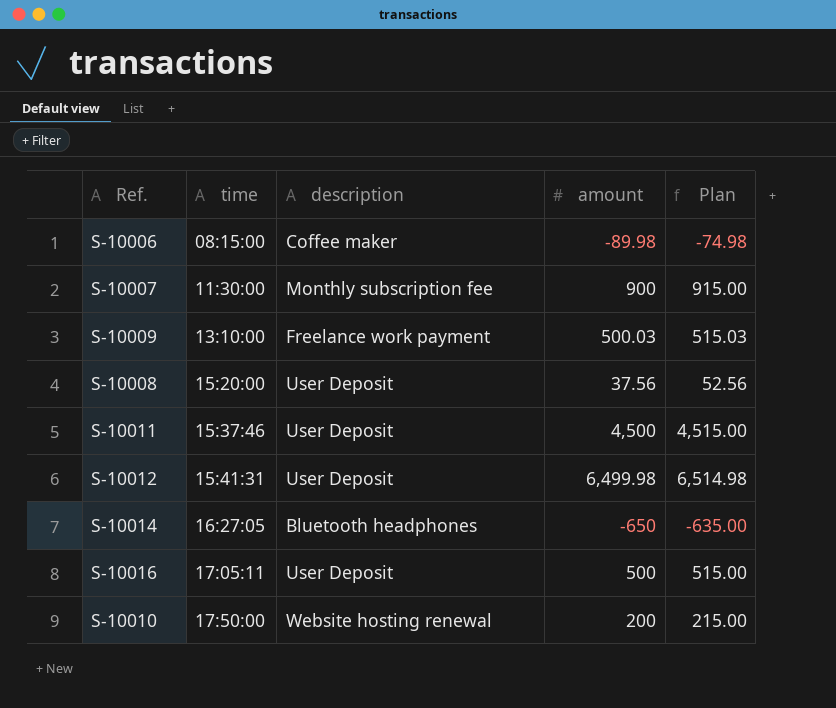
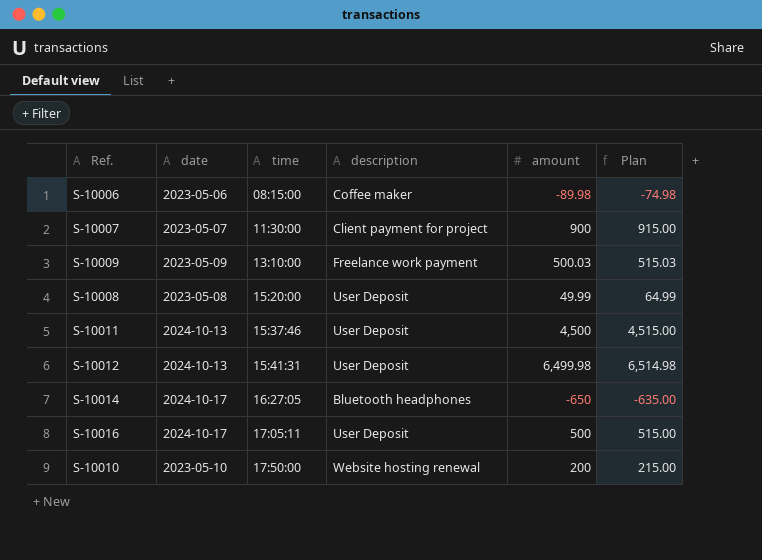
column date | position: none -> 2
S-10007 | description: Monthly subscription fee -> Client payment for project
S-10008 | amount: 37.56 -> 49.99
S-10008 | Plan: 52.56 -> 64.99

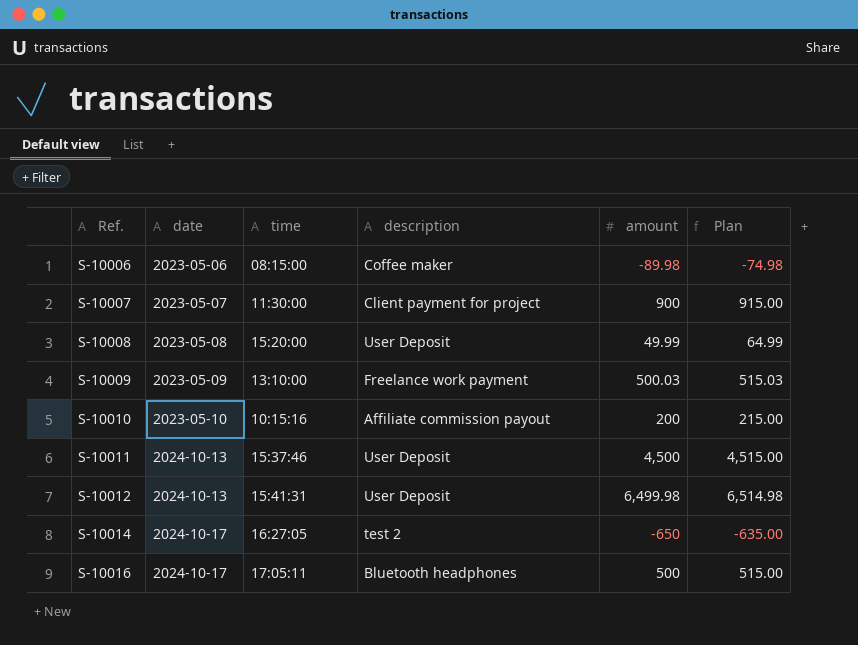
row order: time ascending -> Ref. ascending
S-10010 | time: 17:50:00 -> 10:15:16
S-10010 | description: Website hosting renewal -> Affiliate commission payout
S-10014 | description: Bluetooth headphones -> test 2
S-10016 | description: User Deposit -> Bluetooth headphones

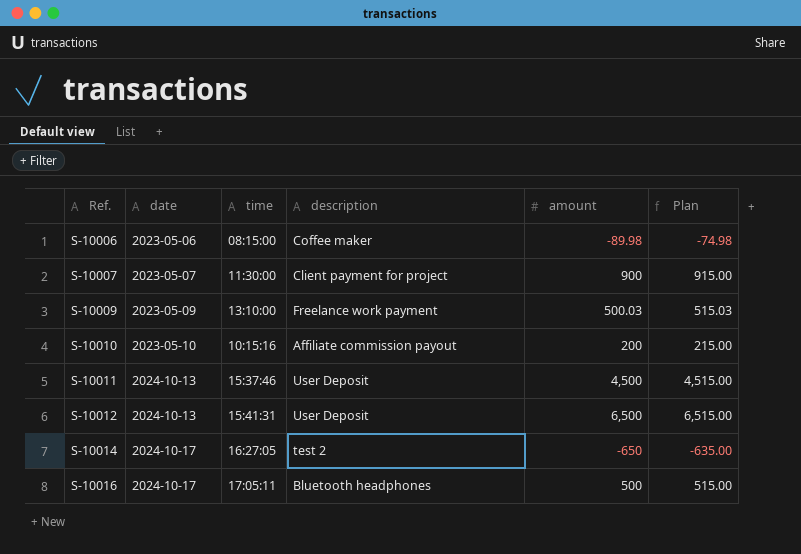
row S-10008: 2023-05-08 | 15:20:00 | User Deposit | 49.99 | 64.99 -> none
S-10012 | amount: 6,499.98 -> 6,500
S-10012 | Plan: 6,514.98 -> 6,515.00

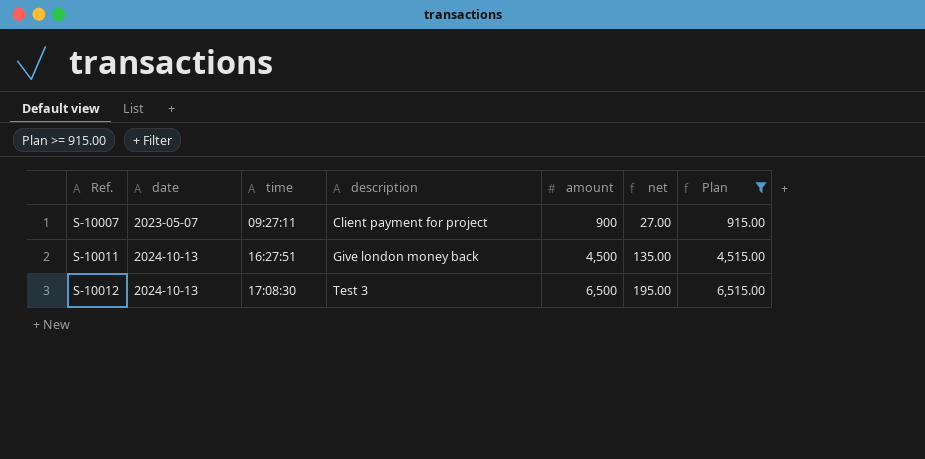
filter: none -> Plan >= 915.00
column net | formula: none -> [amount] * 0.03
S-10007 | time: 11:30:00 -> 09:27:11
S-10011 | time: 15:37:46 -> 16:27:51
S-10011 | description: User Deposit -> Give london money back
S-10012 | time: 15:41:31 -> 17:08:30
S-10012 | description: User Deposit -> Test 3

